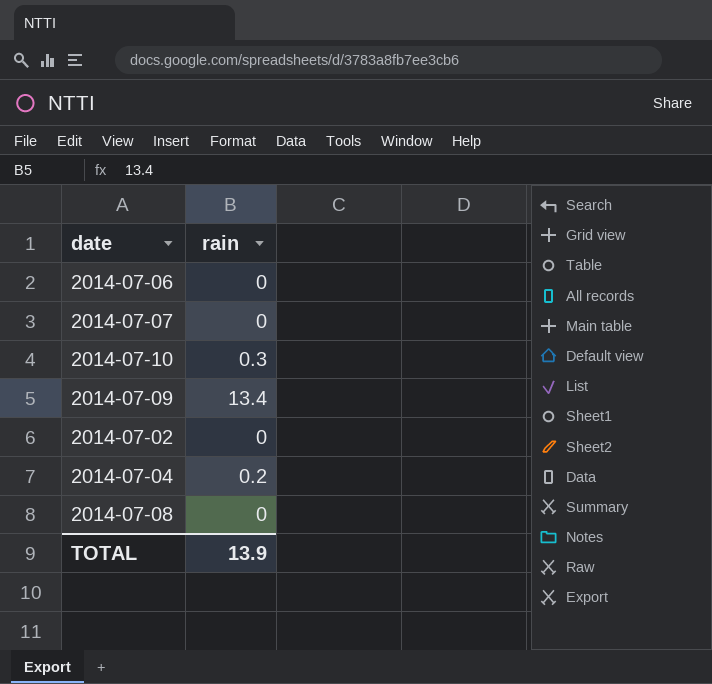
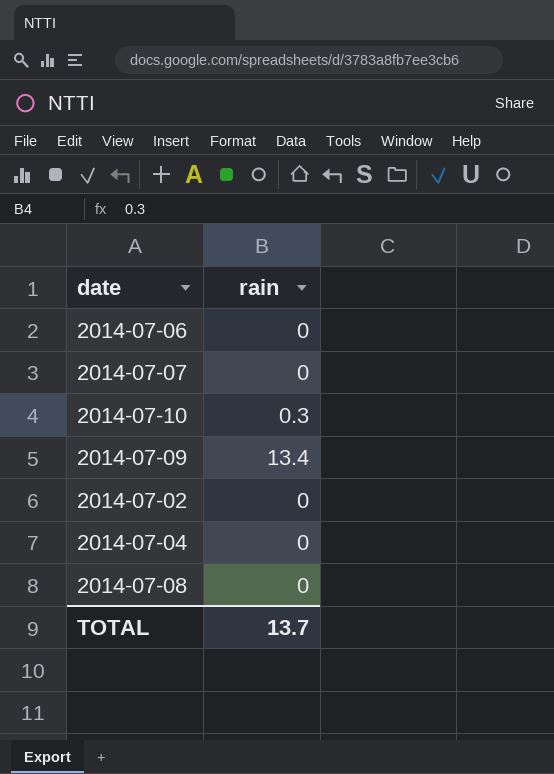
2014-07-04 | rain: 0.2 -> 0
TOTAL | rain: 13.9 -> 13.7

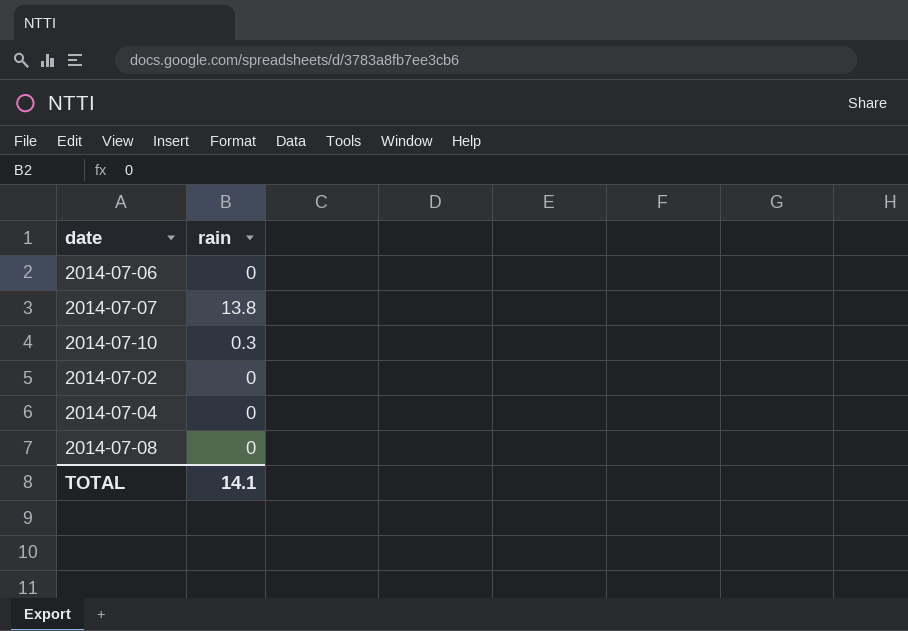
row 2014-07-09: 13.4 -> none
2014-07-07 | rain: 0 -> 13.8
TOTAL | rain: 13.7 -> 14.1

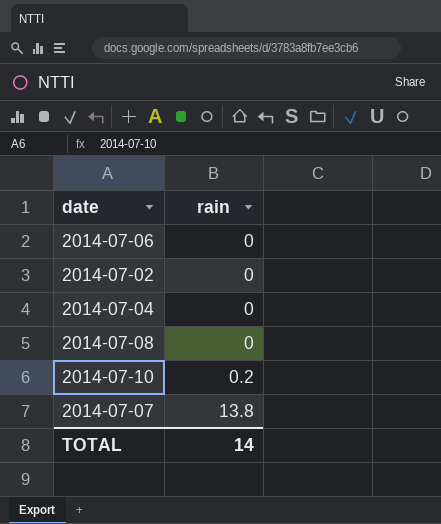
row order: none -> rain ascending
2014-07-10 | rain: 0.3 -> 0.2
TOTAL | rain: 14.1 -> 14

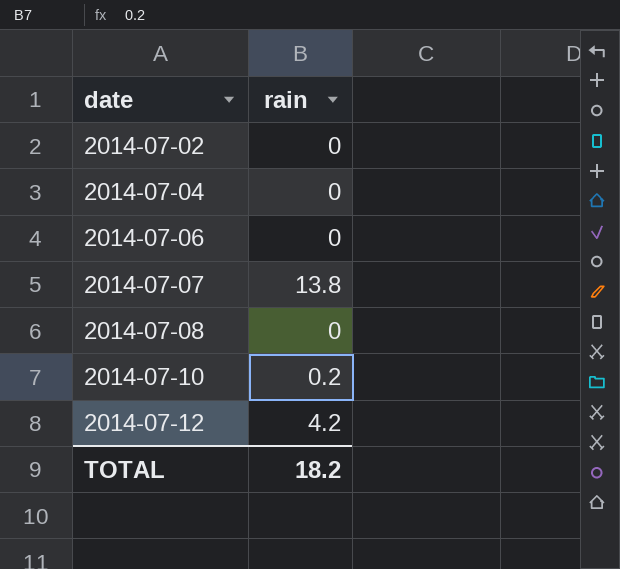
row order: rain ascending -> date ascending
row 2014-07-12: none -> 4.2
TOTAL | rain: 14 -> 18.2

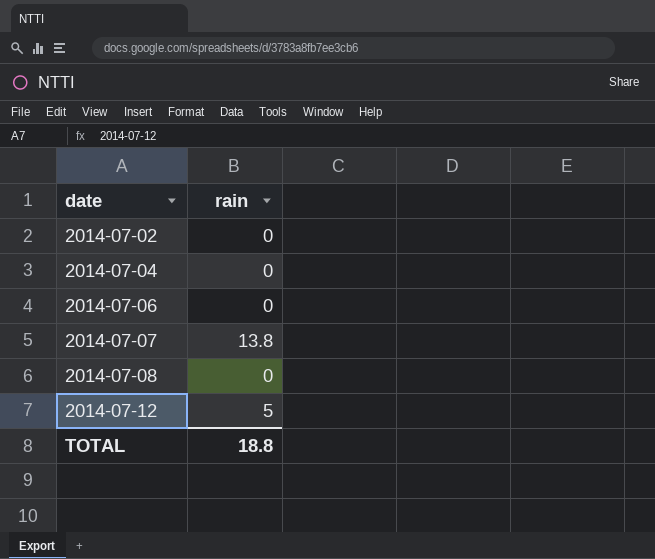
row 2014-07-10: 0.2 -> none
2014-07-12 | rain: 4.2 -> 5
TOTAL | rain: 18.2 -> 18.8

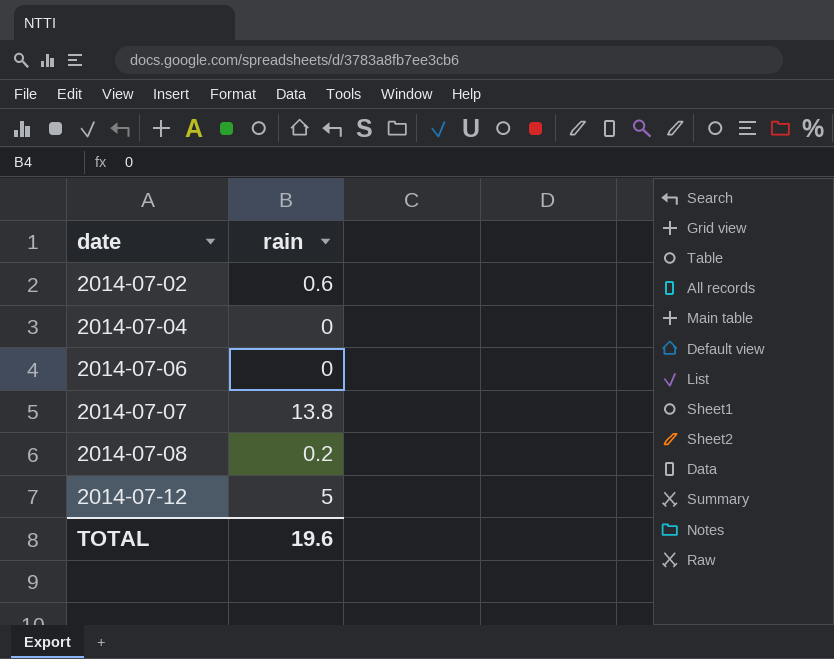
2014-07-02 | rain: 0 -> 0.6
2014-07-08 | rain: 0 -> 0.2
TOTAL | rain: 18.8 -> 19.6

